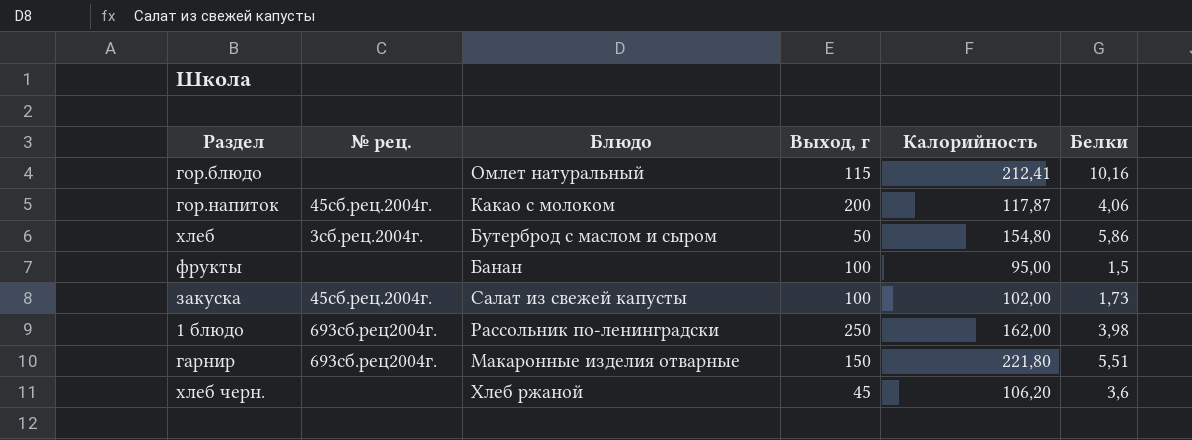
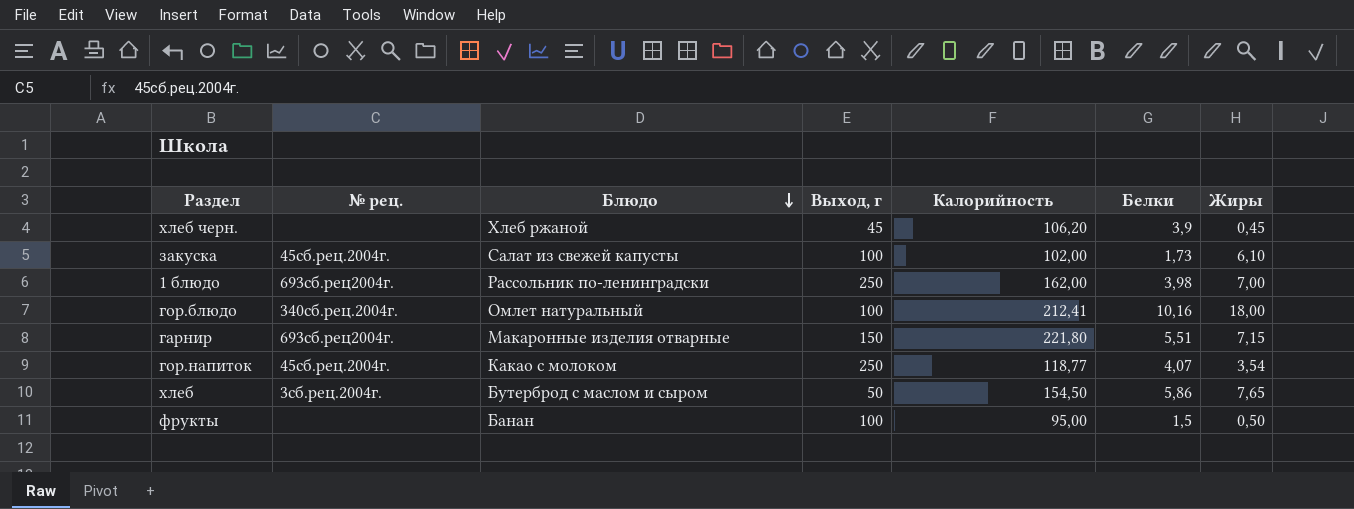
row order: none -> Блюдо descending
column Жиры | position: none -> 7
хлеб черн. | Белки: 3,6 -> 3,9
гор.блюдо | № рец.: none -> 340сб.рец.2004г.
гор.блюдо | Выход, г: 115 -> 100
гор.напиток | Выход, г: 200 -> 250
гор.напиток | Калорийность: 117,87 -> 118,77
гор.напиток | Белки: 4,06 -> 4,07
хлеб | Калорийность: 154,80 -> 154,50

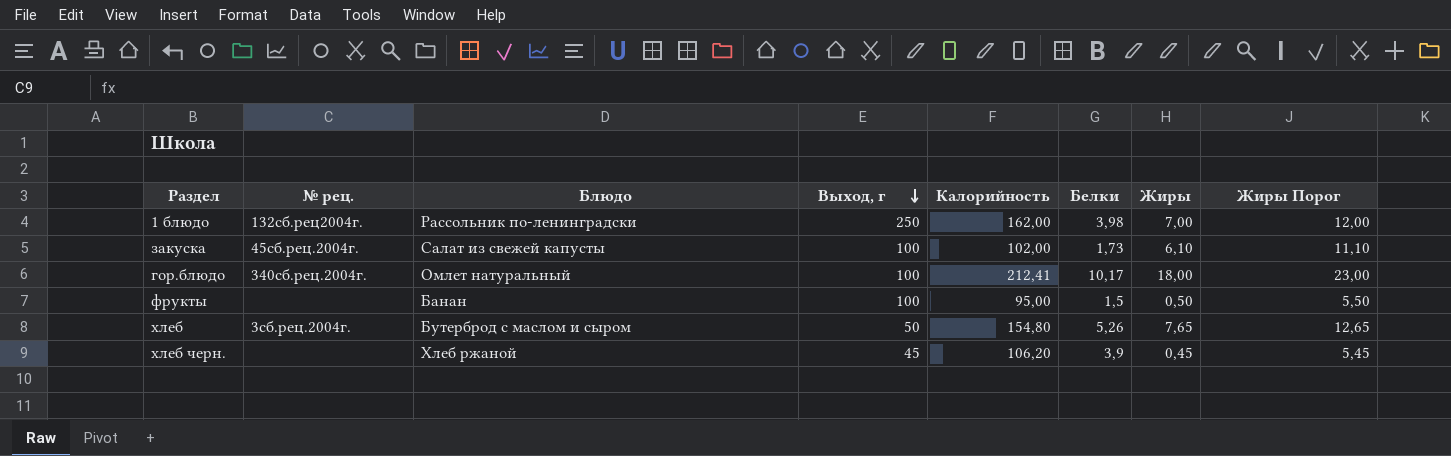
row order: Блюдо descending -> Выход, г descending
column Жиры Порог | formula: none -> [Жиры] + 5
row гарнир: 693сб.рец2004г. | Макаронные изделия отварные | 150 | 221,80 | 5,51 | 7,15 -> none
row гор.напиток: 45сб.рец.2004г. | Какао с молоком | 250 | 118,77 | 4,07 | 3,54 -> none
1 блюдо | № рец.: 693сб.рец2004г. -> 132сб.рец2004г.
гор.блюдо | Белки: 10,16 -> 10,17
хлеб | Калорийность: 154,50 -> 154,80
хлеб | Белки: 5,86 -> 5,26

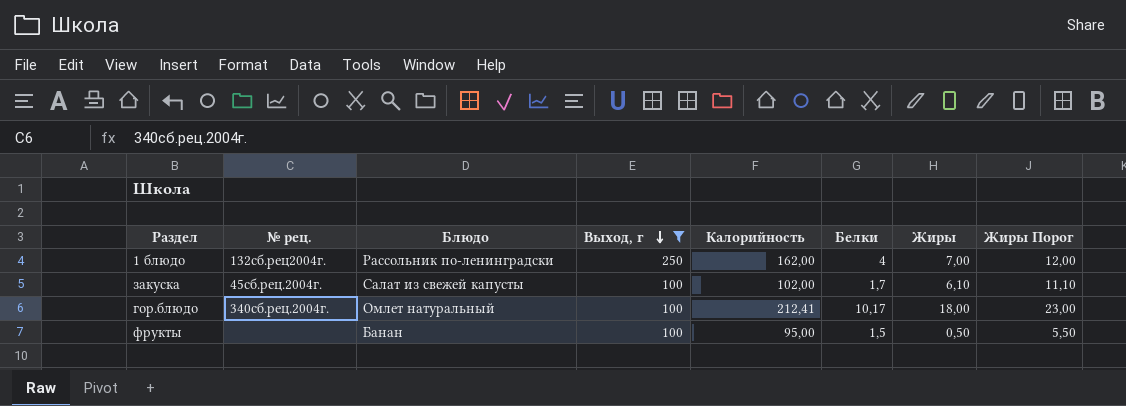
filter: none -> Выход, г >= 100
1 блюдо | Белки: 3,98 -> 4
закуска | Белки: 1,73 -> 1,7

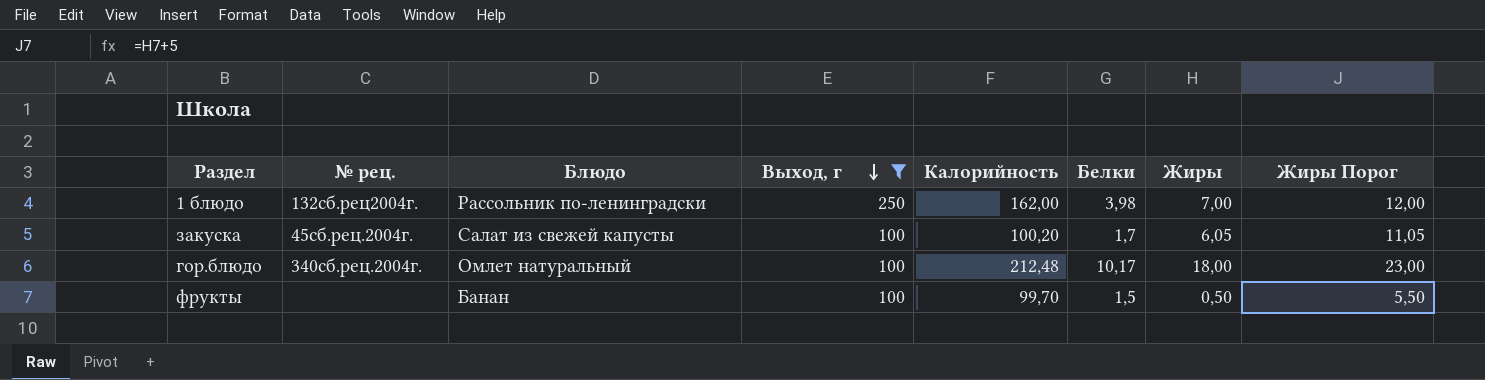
1 блюдо | Белки: 4 -> 3,98
закуска | Калорийность: 102,00 -> 100,20
закуска | Жиры: 6,10 -> 6,05
закуска | Жиры Порог: 11,10 -> 11,05
гор.блюдо | Калорийность: 212,41 -> 212,48
фрукты | Калорийность: 95,00 -> 99,70

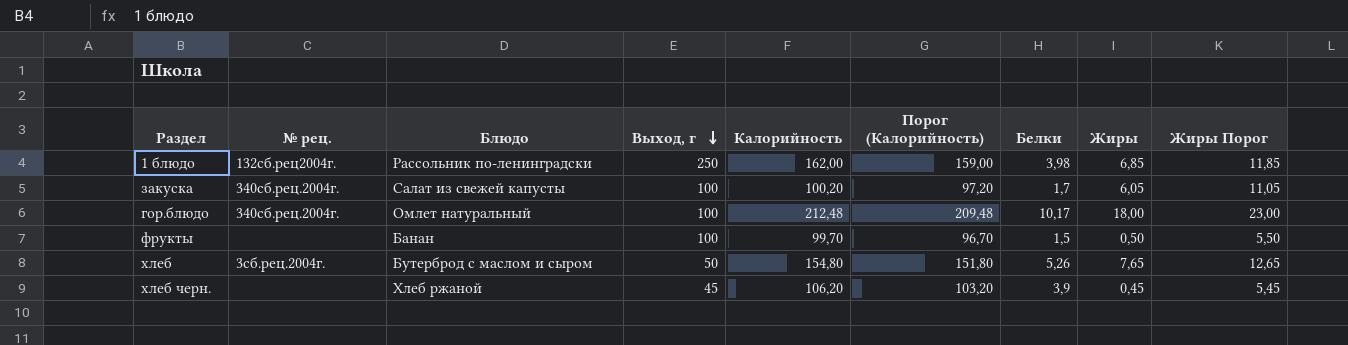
filter: Выход, г >= 100 -> none
column Порог (Калорийность) | formula: none -> [Калорийность] - 3
1 блюдо | Жиры: 7,00 -> 6,85
1 блюдо | Жиры Порог: 12,00 -> 11,85
закуска | № рец.: 45сб.рец.2004г. -> 340сб.рец.2004г.

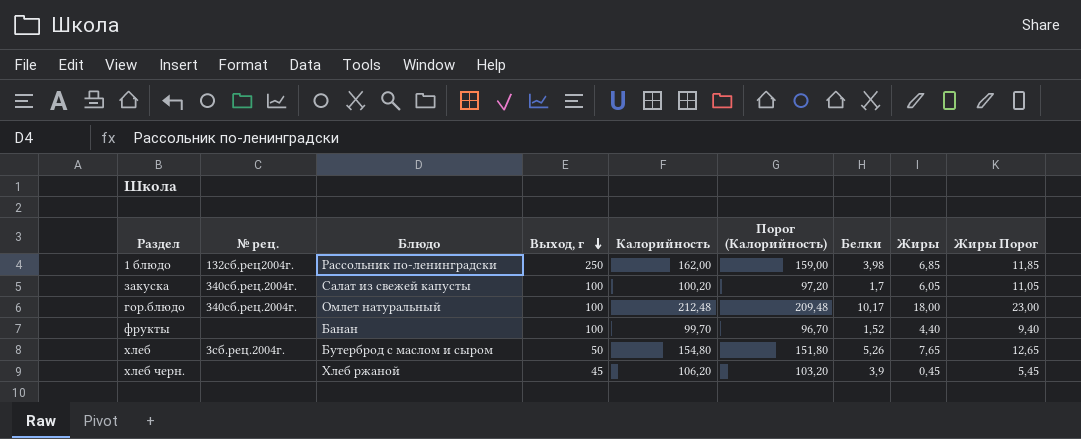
фрукты | Белки: 1,5 -> 1,52
фрукты | Жиры: 0,50 -> 4,40
фрукты | Жиры Порог: 5,50 -> 9,40

